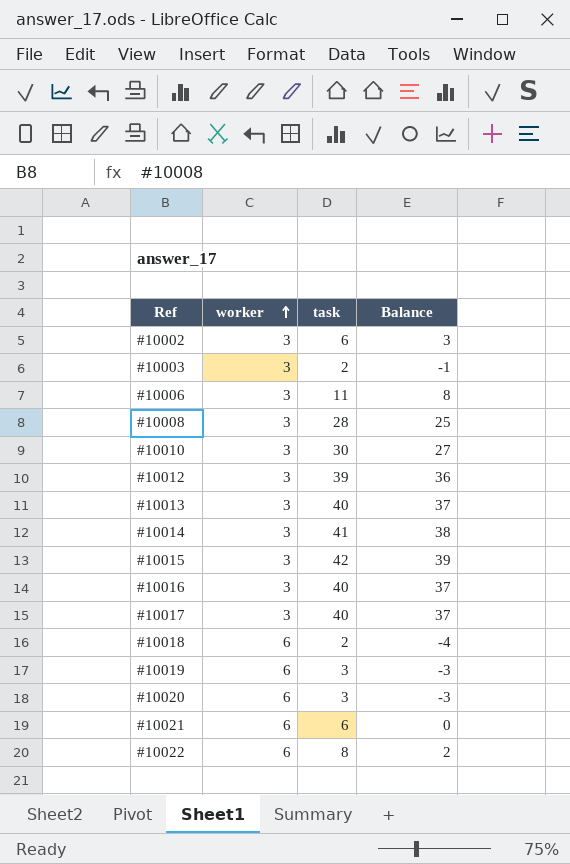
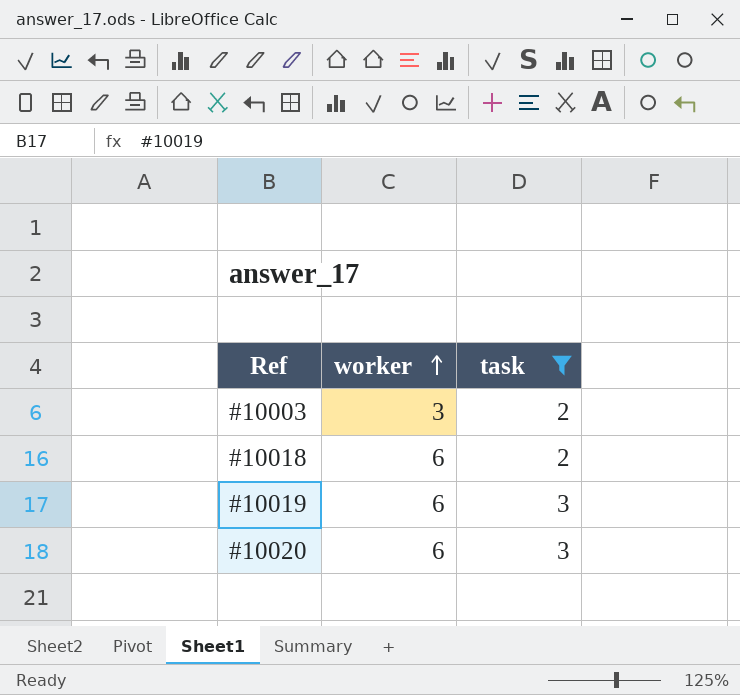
filter: none -> task <= 3
column Balance | formula: [task] - [worker] -> none

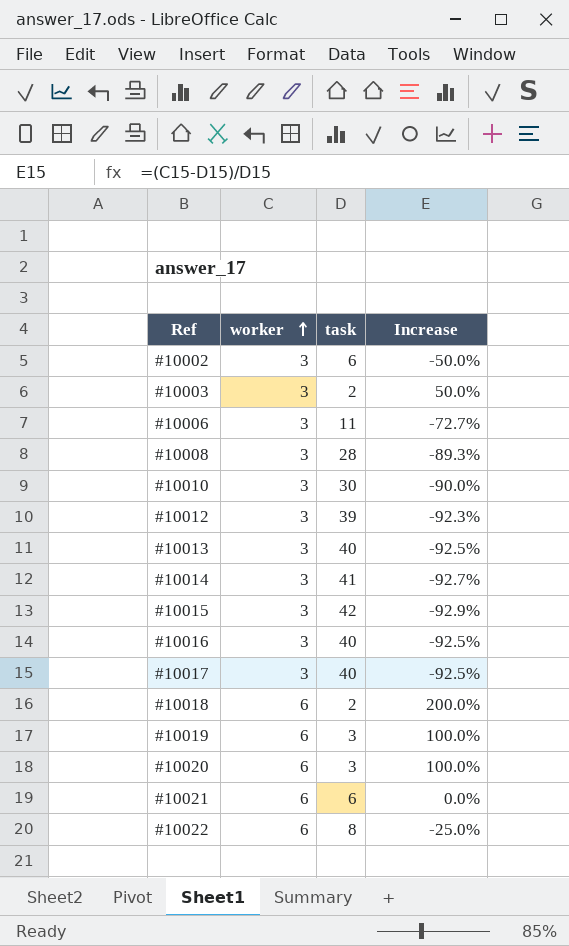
filter: task <= 3 -> none
column Increase | formula: none -> ([worker] - [task]) / [task]

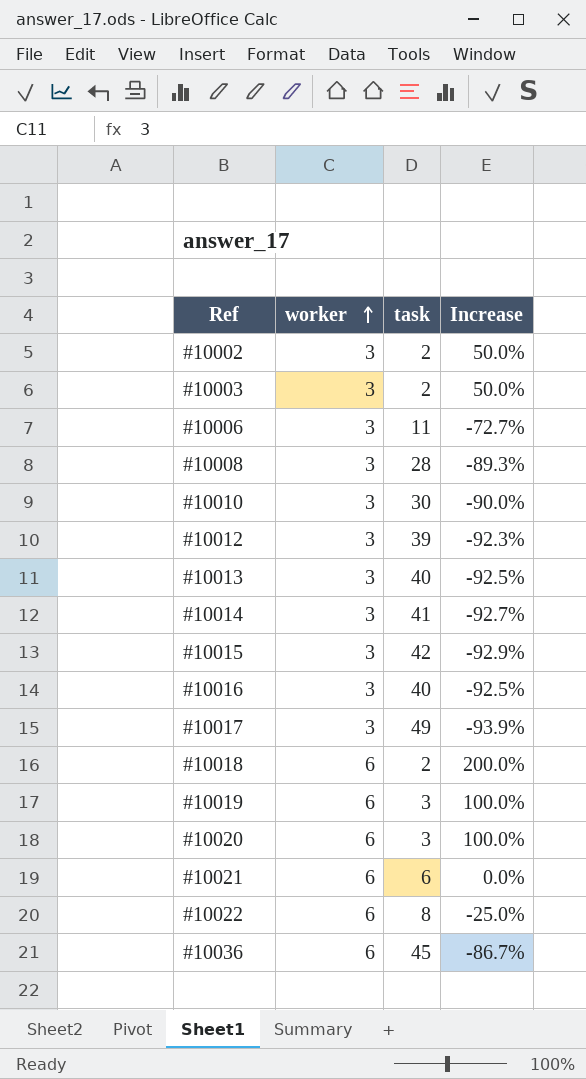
#10002 | task: 6 -> 2
#10002 | Increase: -50.0% -> 50.0%
#10017 | task: 40 -> 49
#10017 | Increase: -92.5% -> -93.9%
row #10036: none -> 6 | 45 | -86.7%

